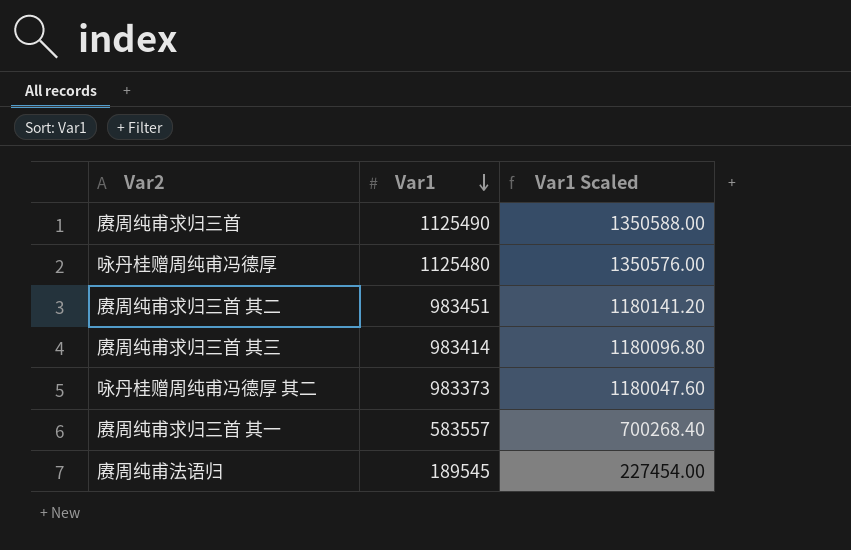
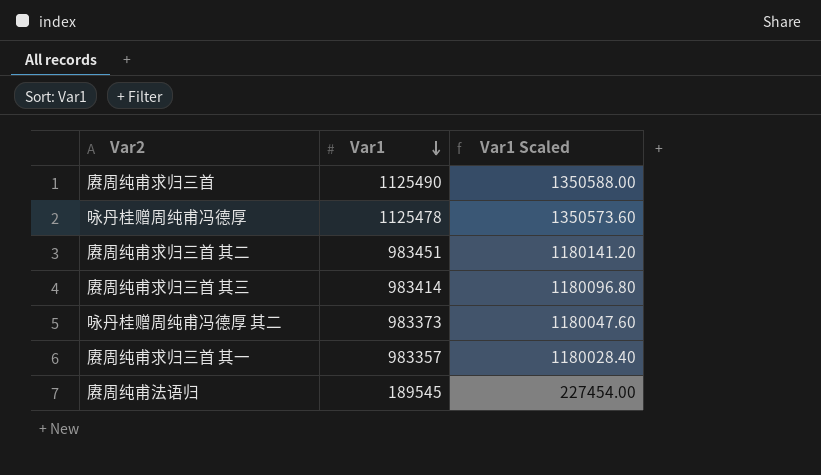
咏丹桂赠周纯甫冯德厚 | Var1: 1125480 -> 1125478
咏丹桂赠周纯甫冯德厚 | Var1 Scaled: 1350576.00 -> 1350573.60
赓周纯甫求归三首 其一 | Var1: 583557 -> 983357
赓周纯甫求归三首 其一 | Var1 Scaled: 700268.40 -> 1180028.40

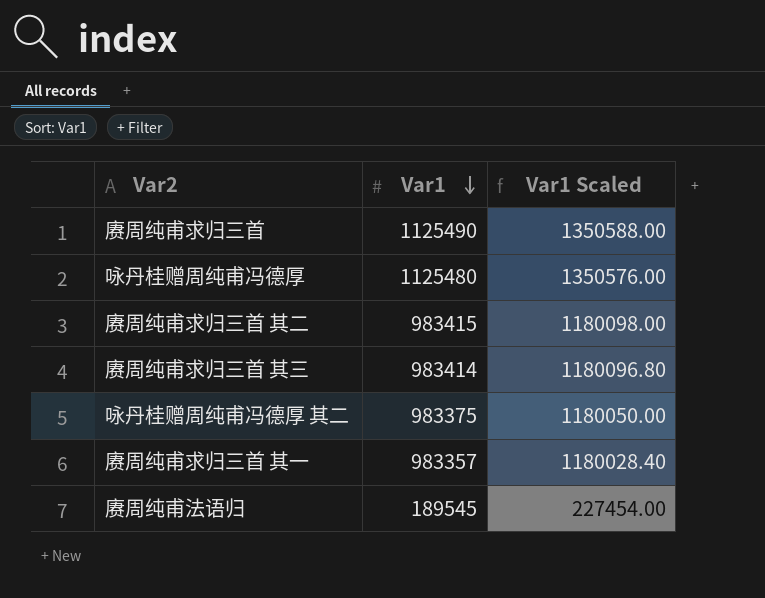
咏丹桂赠周纯甫冯德厚 | Var1: 1125478 -> 1125480
咏丹桂赠周纯甫冯德厚 | Var1 Scaled: 1350573.60 -> 1350576.00
赓周纯甫求归三首 其二 | Var1: 983451 -> 983415
赓周纯甫求归三首 其二 | Var1 Scaled: 1180141.20 -> 1180098.00
咏丹桂赠周纯甫冯德厚 其二 | Var1: 983373 -> 983375
咏丹桂赠周纯甫冯德厚 其二 | Var1 Scaled: 1180047.60 -> 1180050.00

